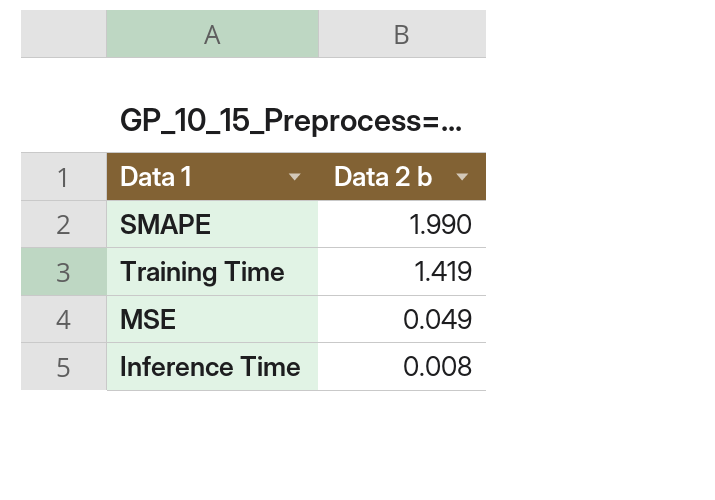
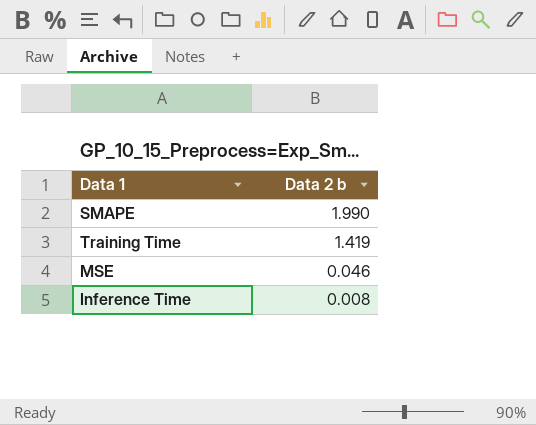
MSE | Data 2 b: 0.049 -> 0.046

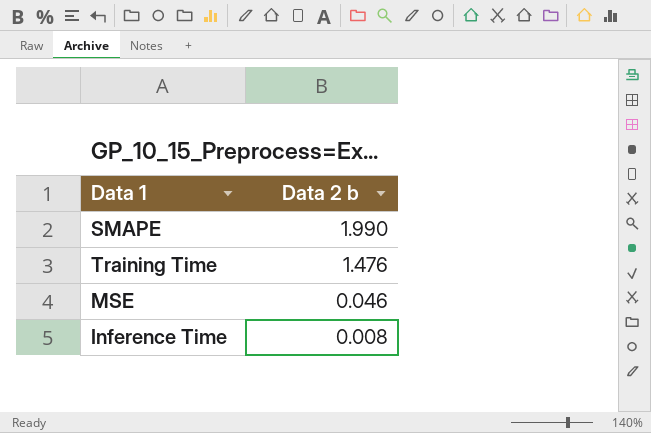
Training Time | Data 2 b: 1.419 -> 1.476

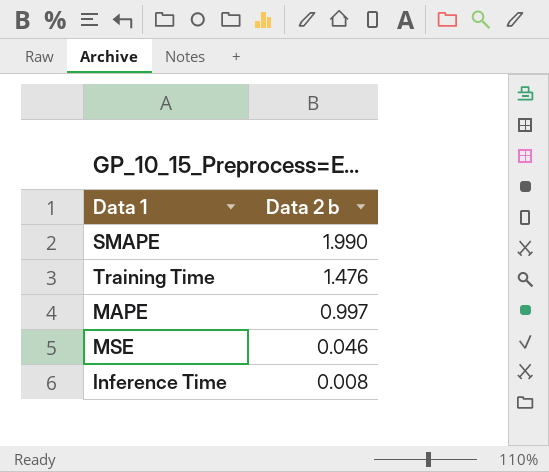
row MAPE: none -> 0.997

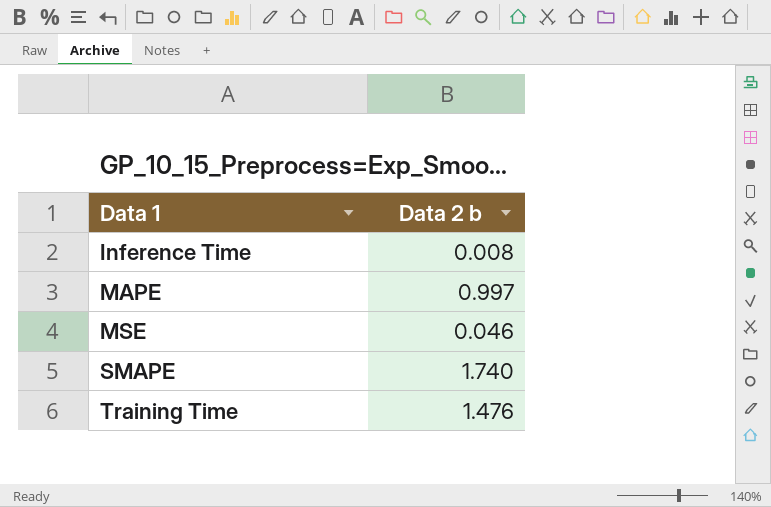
row order: Data 2 b descending -> Data 1 ascending
SMAPE | Data 2 b: 1.990 -> 1.740

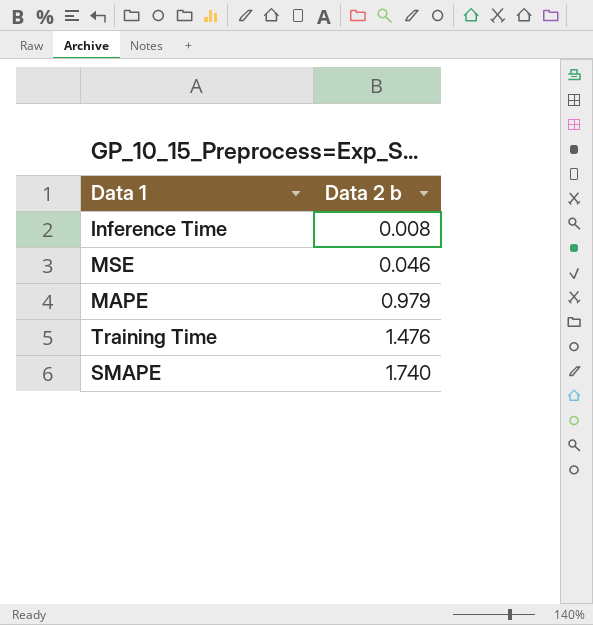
row order: Data 1 ascending -> Data 2 b ascending
MAPE | Data 2 b: 0.997 -> 0.979

